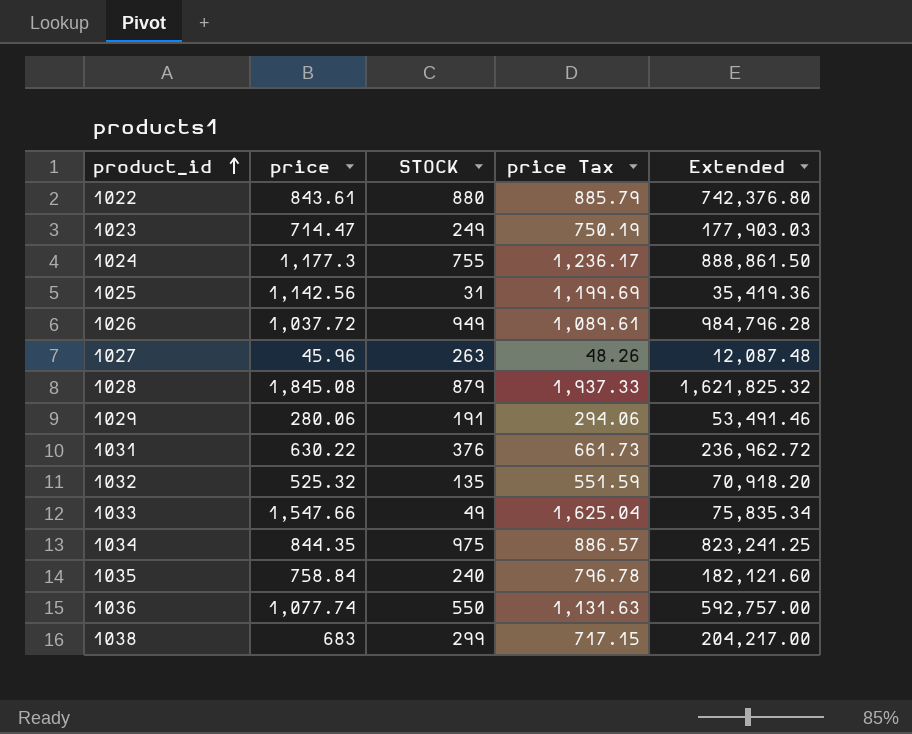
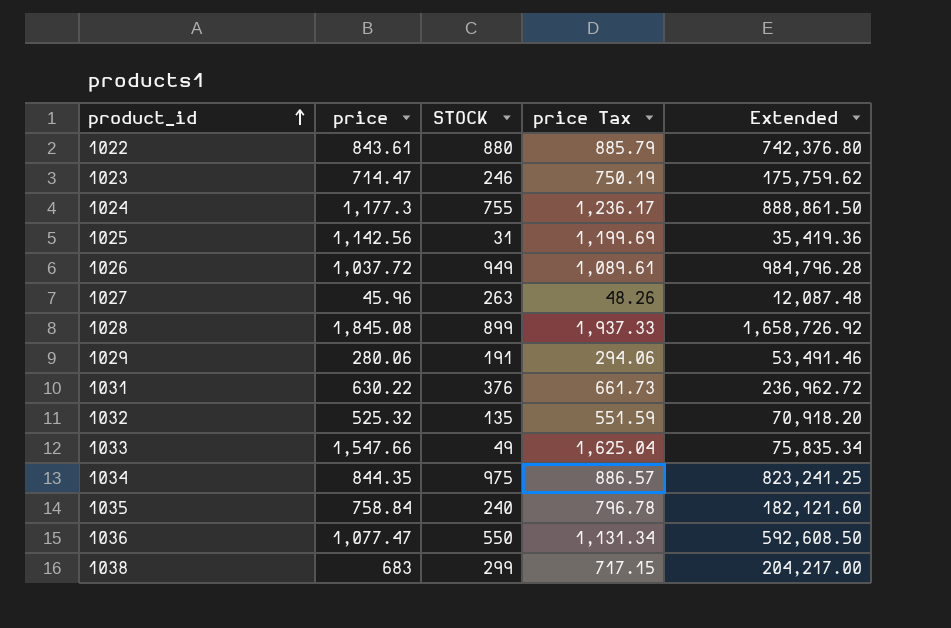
1023 | STOCK: 249 -> 246
1023 | Extended: 177,903.03 -> 175,759.62
1028 | STOCK: 879 -> 899
1028 | Extended: 1,621,825.32 -> 1,658,726.92
1036 | price: 1,077.74 -> 1,077.47
1036 | price Tax: 1,131.63 -> 1,131.34
1036 | Extended: 592,757.00 -> 592,608.50

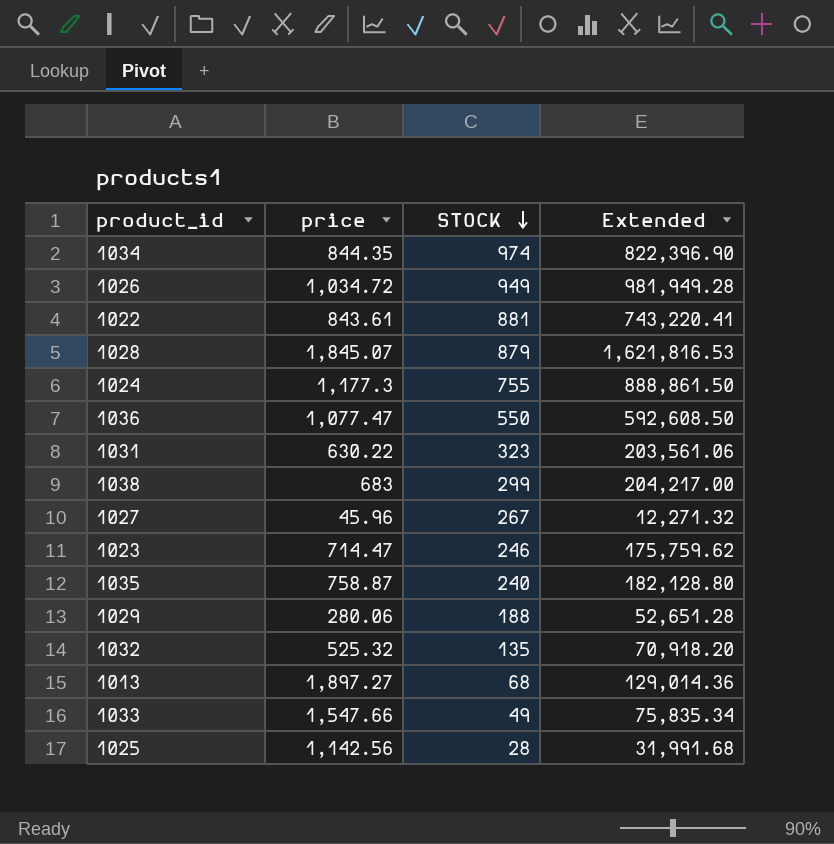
row order: product_id ascending -> STOCK descending
column price Tax | formula: [price] * 1.05 -> none
1034 | STOCK: 975 -> 974
1034 | Extended: 823,241.25 -> 822,396.90
1026 | price: 1,037.72 -> 1,034.72
1026 | Extended: 984,796.28 -> 981,949.28
1022 | STOCK: 880 -> 881
1022 | Extended: 742,376.80 -> 743,220.41
1028 | price: 1,845.08 -> 1,845.07
1028 | STOCK: 899 -> 879
1028 | Extended: 1,658,726.92 -> 1,621,816.53
1031 | STOCK: 376 -> 323
1031 | Extended: 236,962.72 -> 203,561.06
1027 | STOCK: 263 -> 267
1027 | Extended: 12,087.48 -> 12,271.32
1035 | price: 758.84 -> 758.87
1035 | Extended: 182,121.60 -> 182,128.80
1029 | STOCK: 191 -> 188
1029 | Extended: 53,491.46 -> 52,651.28
row 1013: none -> 1,897.27 | 68 | 129,014.36
1025 | STOCK: 31 -> 28
1025 | Extended: 35,419.36 -> 31,991.68

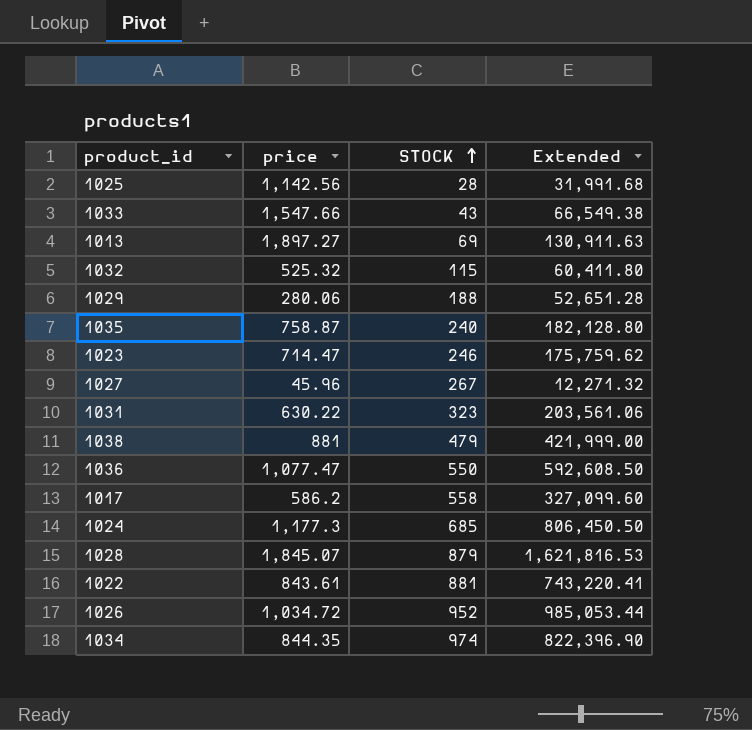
row order: STOCK descending -> STOCK ascending
1033 | STOCK: 49 -> 43
1033 | Extended: 75,835.34 -> 66,549.38
1013 | STOCK: 68 -> 69
1013 | Extended: 129,014.36 -> 130,911.63
1032 | STOCK: 135 -> 115
1032 | Extended: 70,918.20 -> 60,411.80
1038 | price: 683 -> 881
1038 | STOCK: 299 -> 479
1038 | Extended: 204,217.00 -> 421,999.00
row 1017: none -> 586.2 | 558 | 327,099.60
1024 | STOCK: 755 -> 685
1024 | Extended: 888,861.50 -> 806,450.50
1026 | STOCK: 949 -> 952
1026 | Extended: 981,949.28 -> 985,053.44

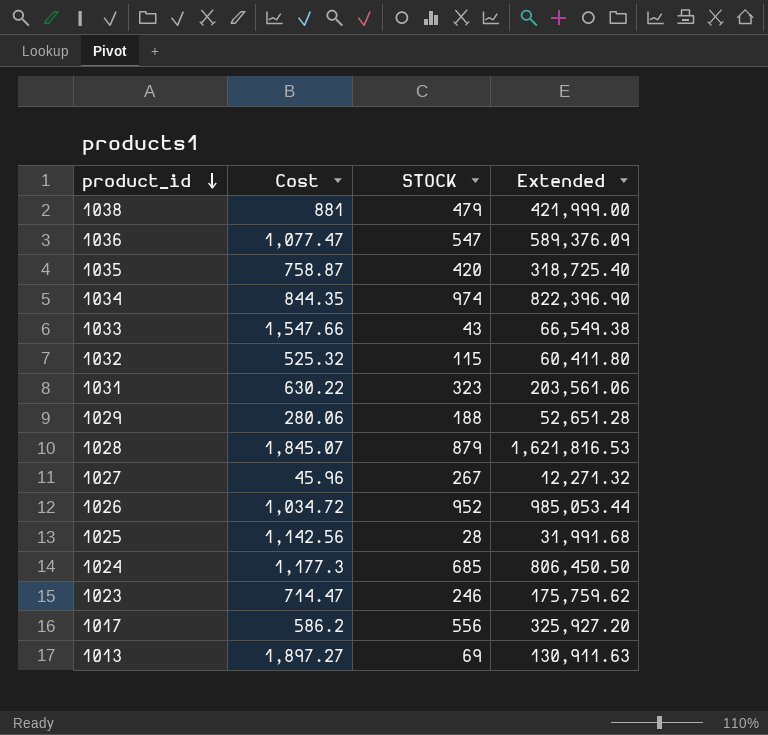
row order: STOCK ascending -> product_id descending
column name: price -> Cost
row 1022: 843.61 | 881 | 743,220.41 -> none
1036 | STOCK: 550 -> 547
1036 | Extended: 592,608.50 -> 589,376.09
1035 | STOCK: 240 -> 420
1035 | Extended: 182,128.80 -> 318,725.40
1017 | STOCK: 558 -> 556
1017 | Extended: 327,099.60 -> 325,927.20

